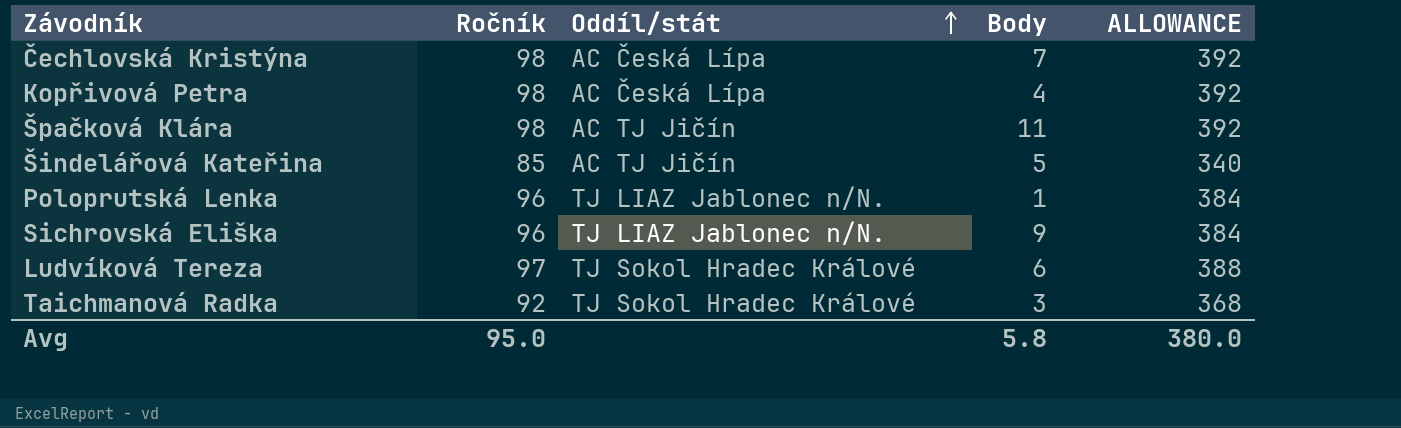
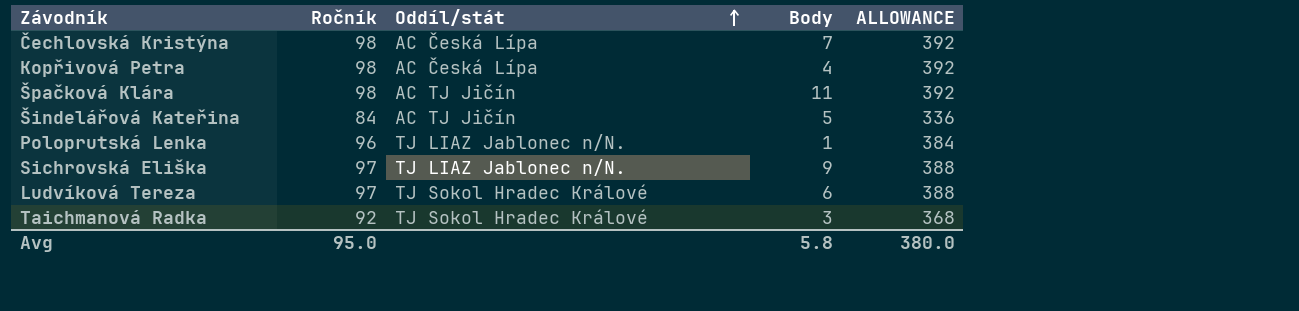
Šindelářová Kateřina | Ročník: 85 -> 84
Šindelářová Kateřina | ALLOWANCE: 340 -> 336
Sichrovská Eliška | Ročník: 96 -> 97
Sichrovská Eliška | ALLOWANCE: 384 -> 388

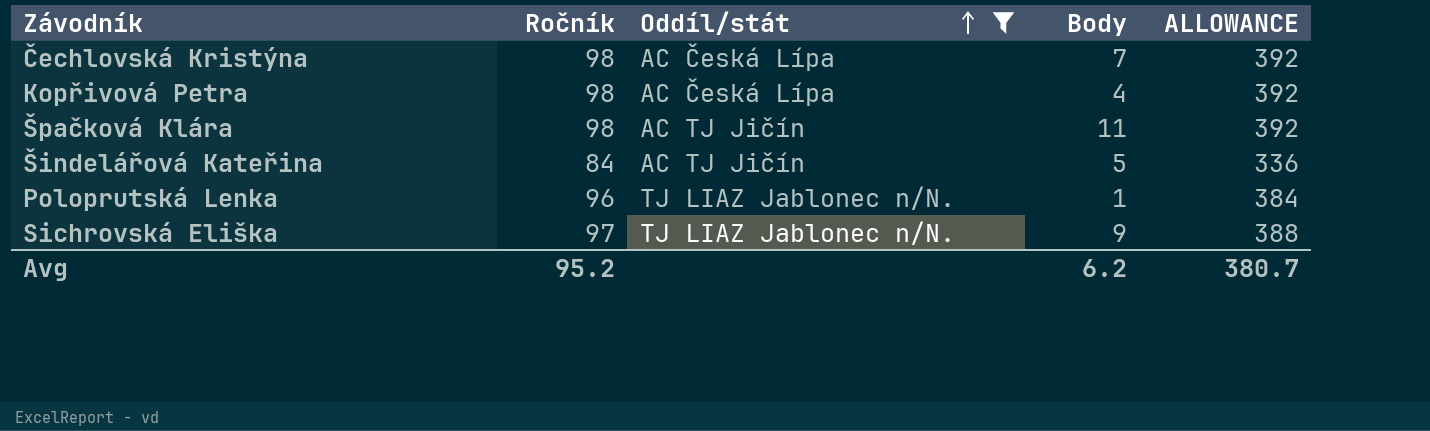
filter: none -> Oddíl/stát != TJ Sokol Hradec Králové
Avg | Ročník: 95.0 -> 95.2
Avg | Body: 5.8 -> 6.2
Avg | ALLOWANCE: 380.0 -> 380.7

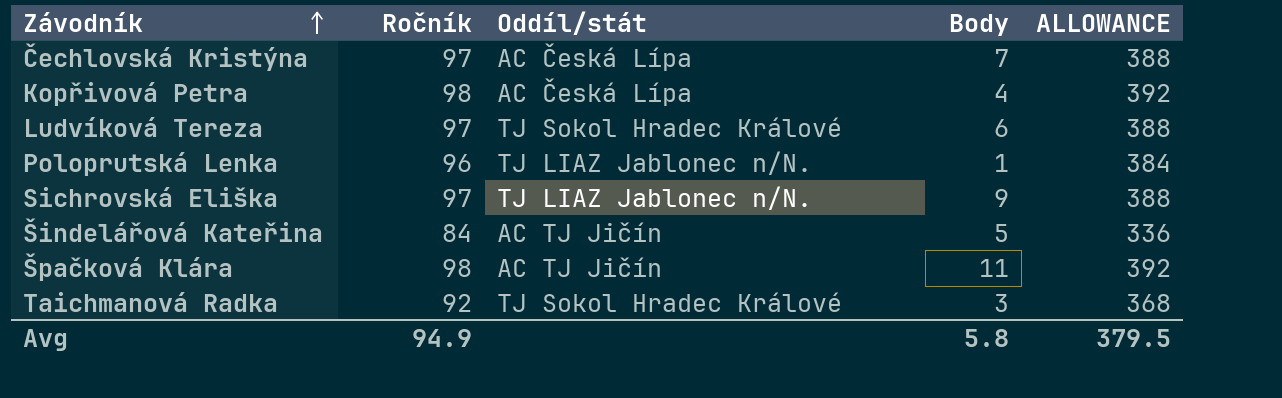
filter: Oddíl/stát != TJ Sokol Hradec Králové -> none
row order: Oddíl/stát ascending -> Závodník ascending
Čechlovská Kristýna | Ročník: 98 -> 97
Čechlovská Kristýna | ALLOWANCE: 392 -> 388
Avg | Ročník: 95.2 -> 94.9
Avg | Body: 6.2 -> 5.8
Avg | ALLOWANCE: 380.7 -> 379.5

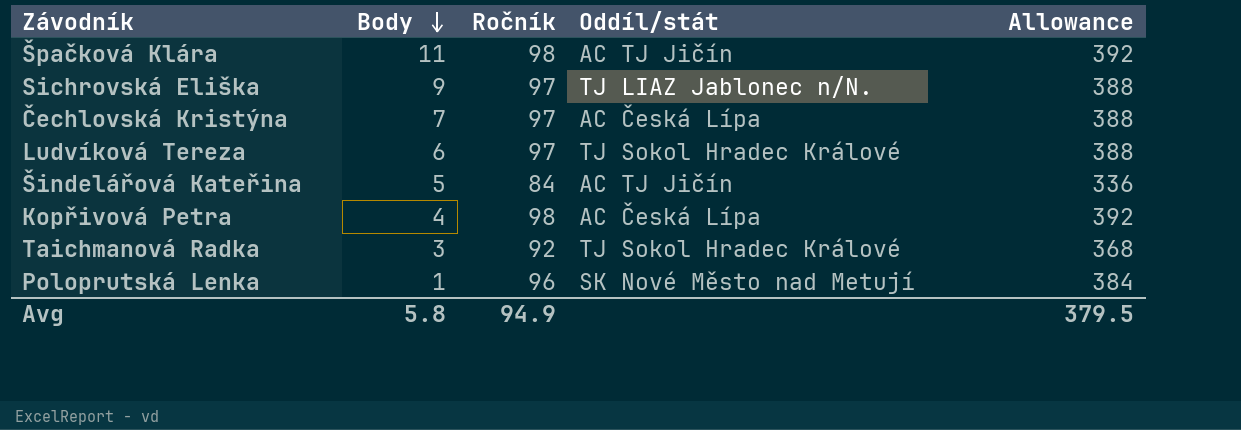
row order: Závodník ascending -> Body descending
column Body | position: 4 -> 2
column name: ALLOWANCE -> Allowance
Poloprutská Lenka | Oddíl/stát: TJ LIAZ Jablonec n/N. -> SK Nové Město nad Metují

